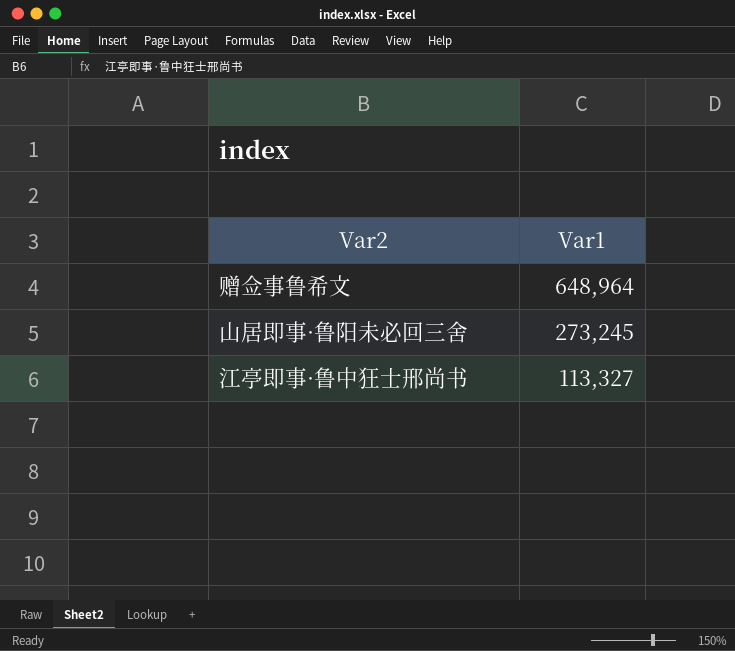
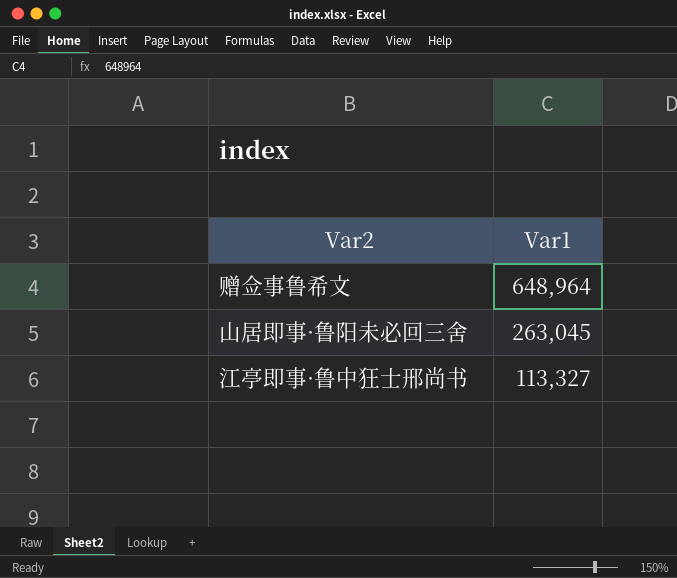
山居即事·鲁阳未必回三舍 | Var1: 273,245 -> 263,045

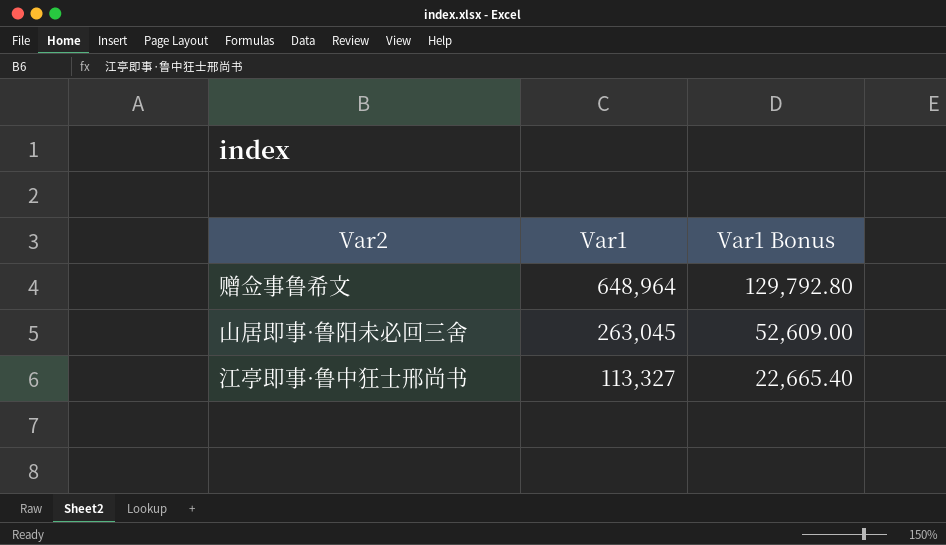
column Var1 Bonus | formula: none -> [Var1] * 0.2

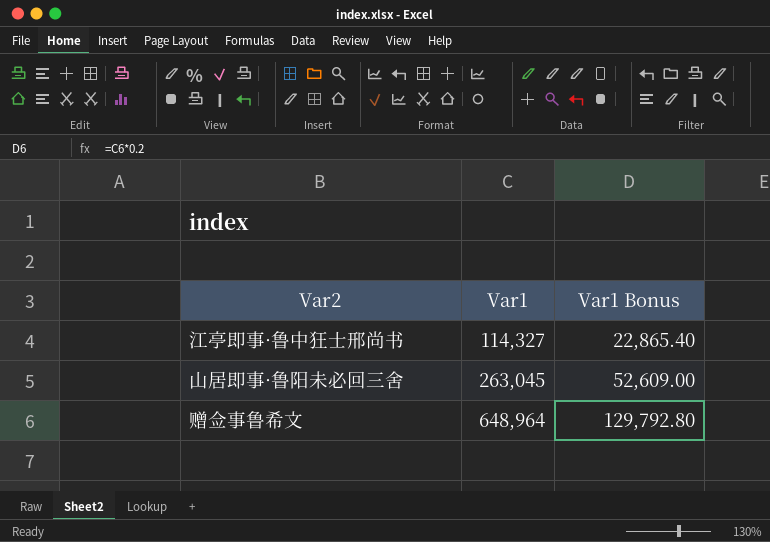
row order: Var1 descending -> Var1 ascending
江亭即事·鲁中狂士邢尚书 | Var1: 113,327 -> 114,327
江亭即事·鲁中狂士邢尚书 | Var1 Bonus: 22,665.40 -> 22,865.40

